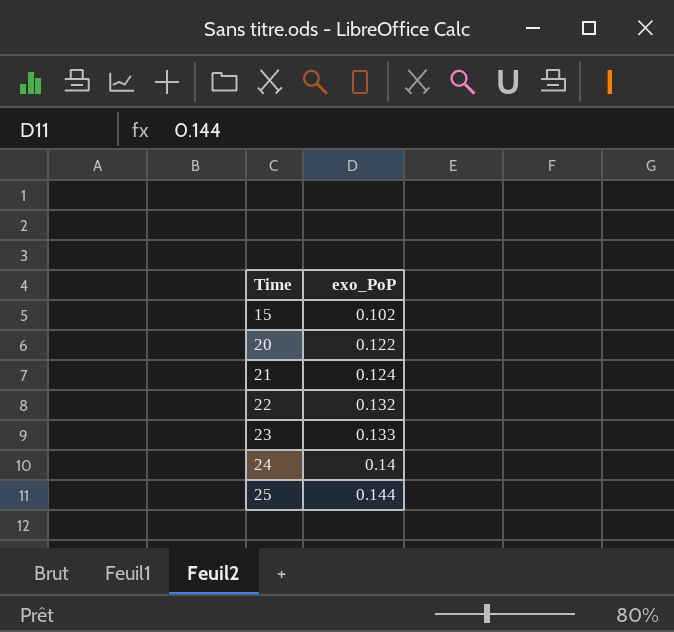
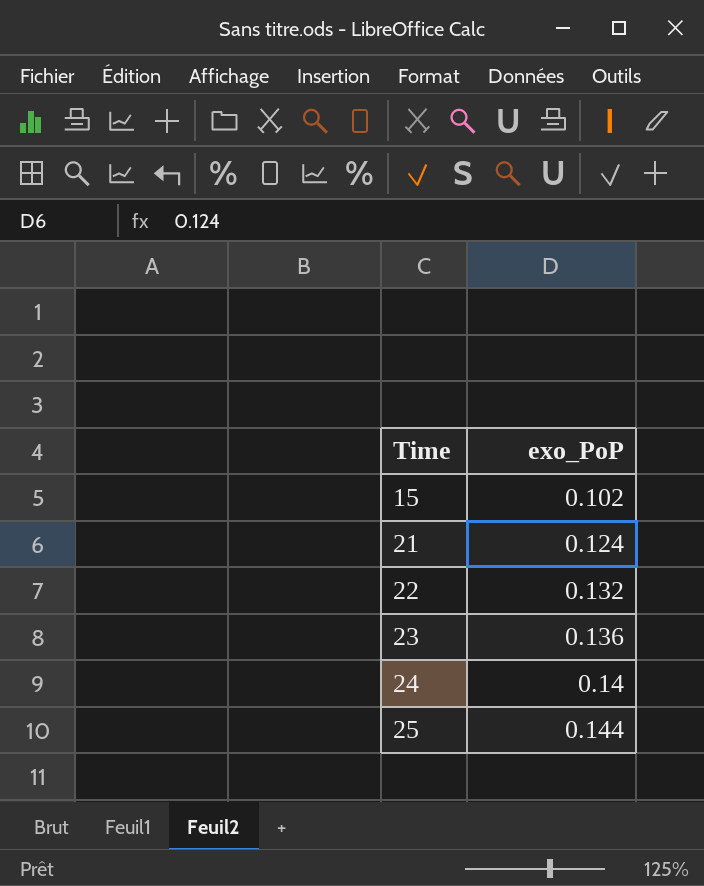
row 20: 0.122 -> none
23 | exo_PoP: 0.133 -> 0.136

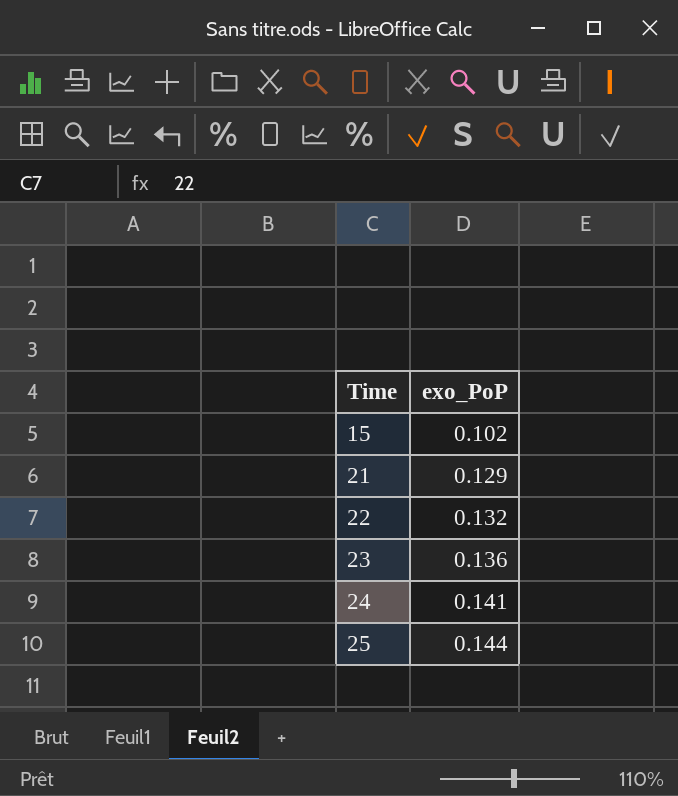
21 | exo_PoP: 0.124 -> 0.129
24 | exo_PoP: 0.14 -> 0.141

